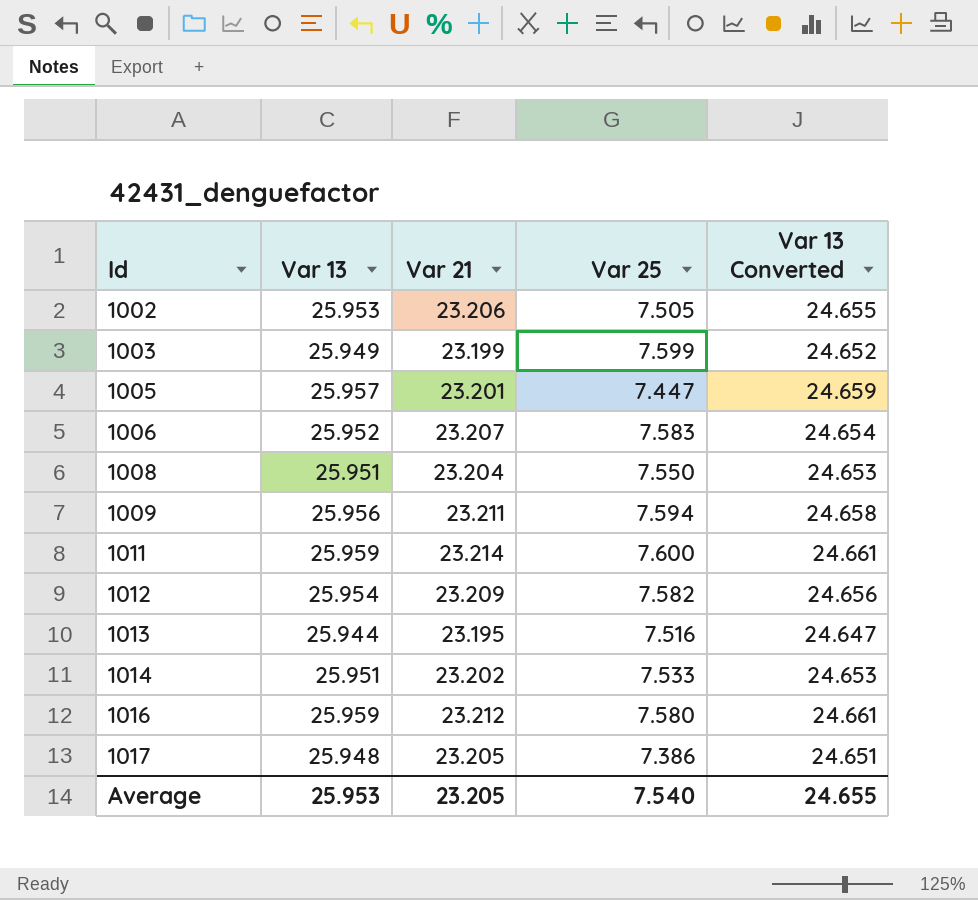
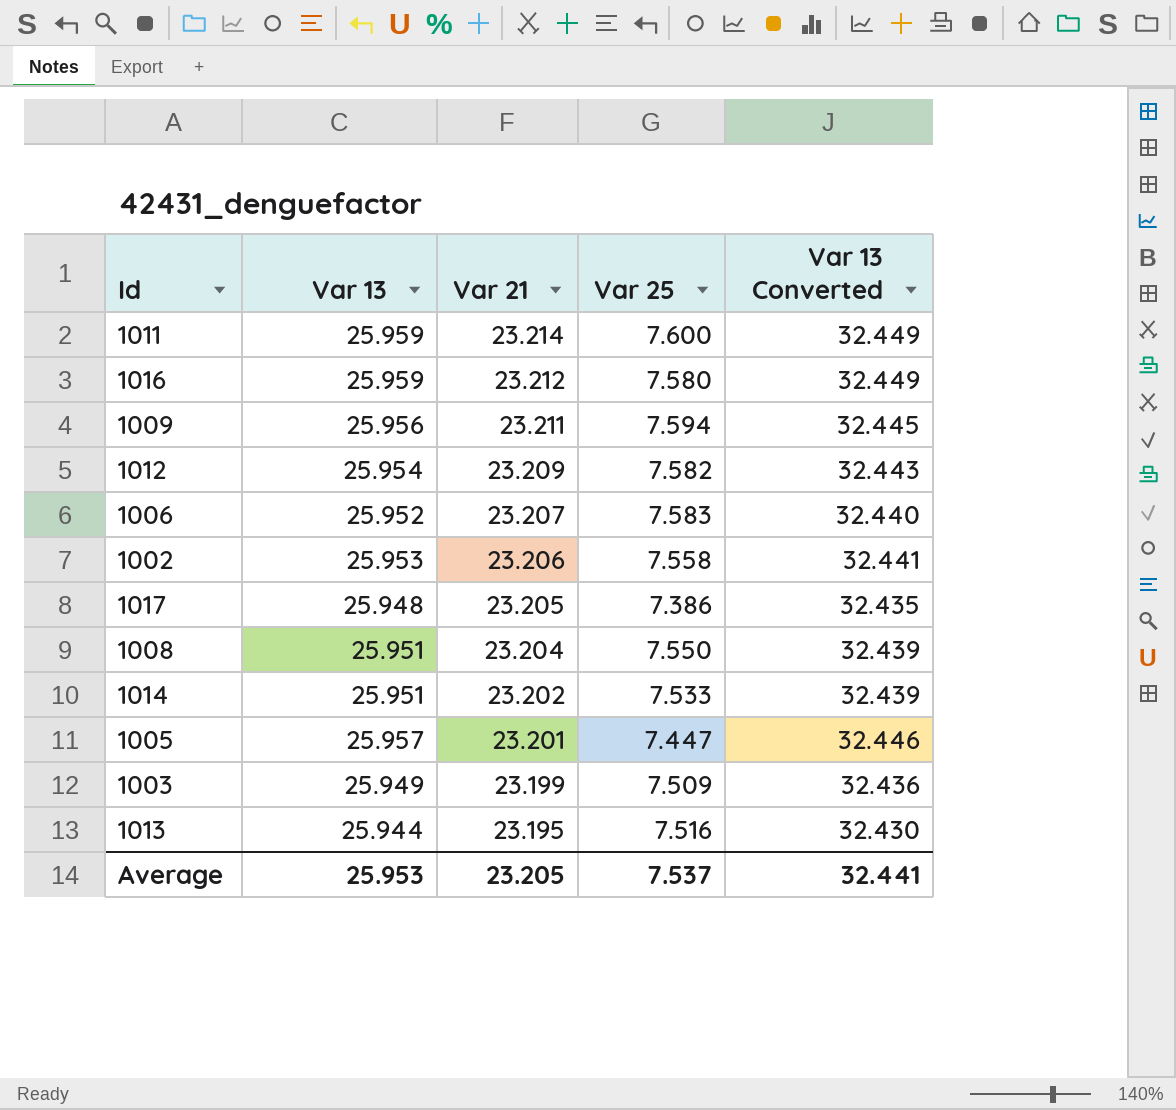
row order: Id ascending -> Var 21 descending
column Var 13 Converted | formula: [Var 13] * 0.95 -> [Var 13] * 1.25
1002 | Var 25: 7.505 -> 7.558
1003 | Var 25: 7.599 -> 7.509
Average | Var 25: 7.540 -> 7.537
Average | Var 13 Converted: 24.655 -> 32.441

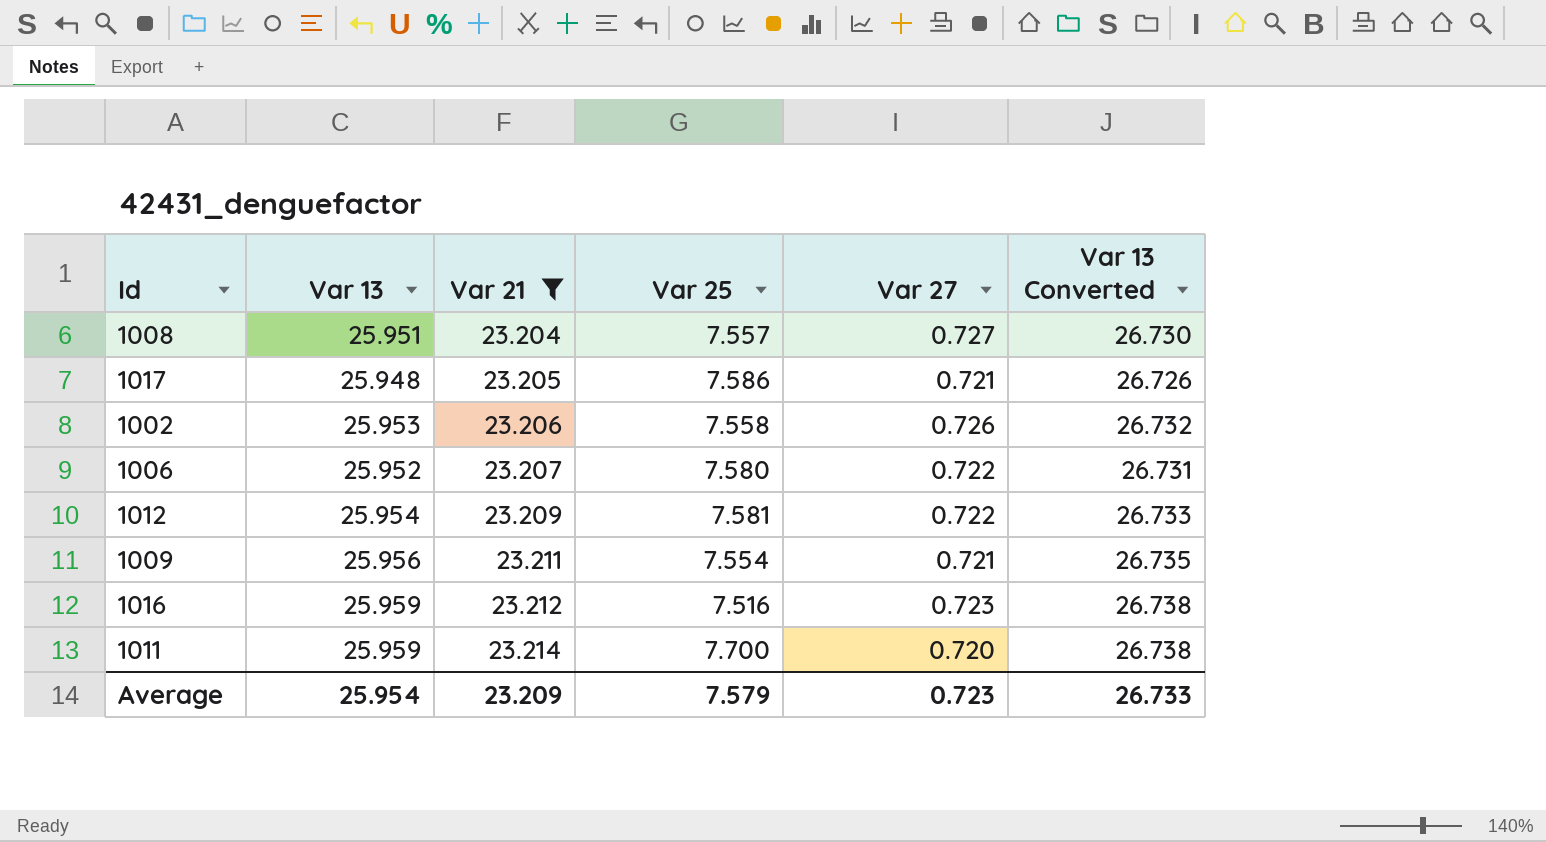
filter: none -> Var 21 >= 23.204
row order: Var 21 descending -> Var 21 ascending
column Var 27 | position: none -> 5
column Var 13 Converted | formula: [Var 13] * 1.25 -> [Var 13] * 1.03
1008 | Var 25: 7.550 -> 7.557
1017 | Var 25: 7.386 -> 7.586
1006 | Var 25: 7.583 -> 7.580
1012 | Var 25: 7.582 -> 7.581
1009 | Var 25: 7.594 -> 7.554
1016 | Var 25: 7.580 -> 7.516
1011 | Var 25: 7.600 -> 7.700
Average | Var 13: 25.953 -> 25.954
Average | Var 21: 23.205 -> 23.209
Average | Var 25: 7.537 -> 7.579
Average | Var 13 Converted: 32.441 -> 26.733

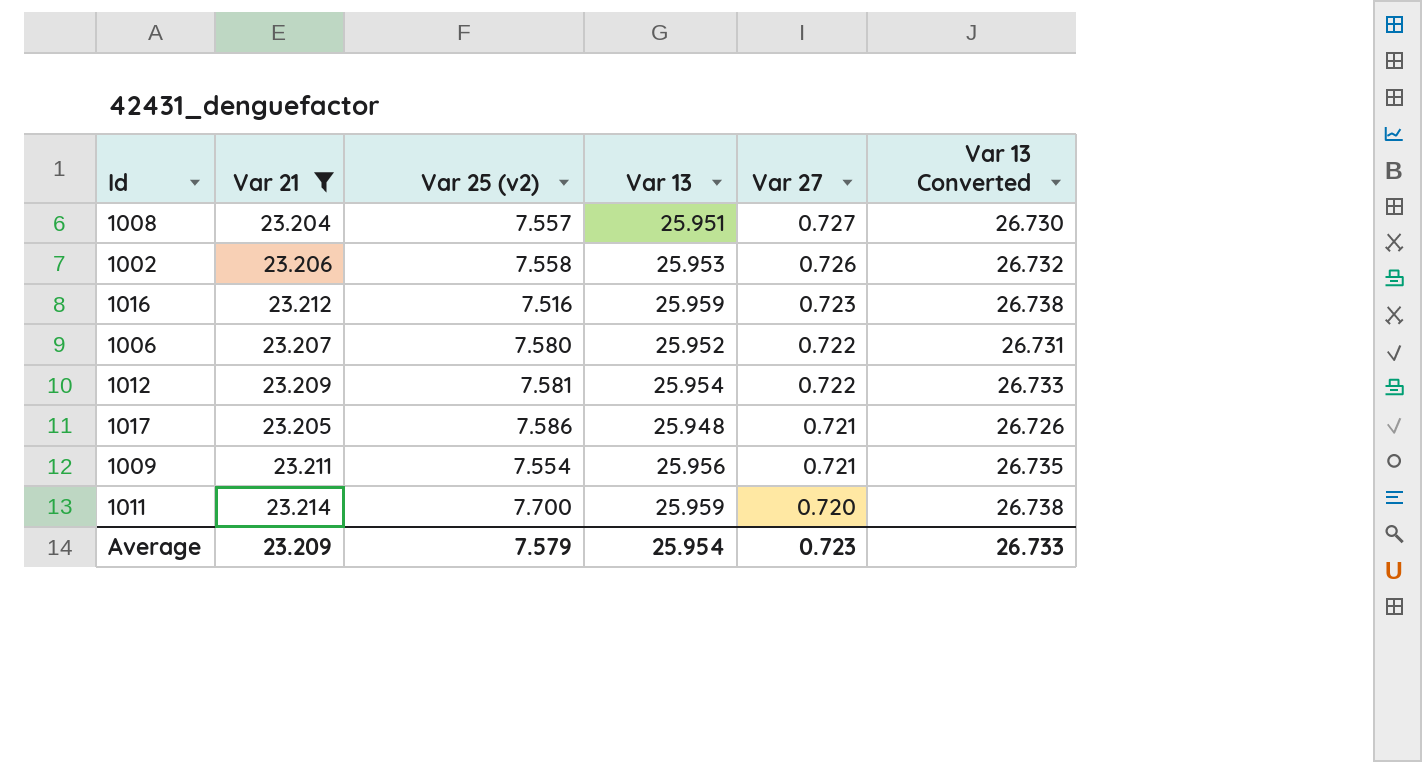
row order: Var 21 ascending -> Var 27 descending
column name: Var 25 -> Var 25 (v2)
column Var 13 | position: 2 -> 4

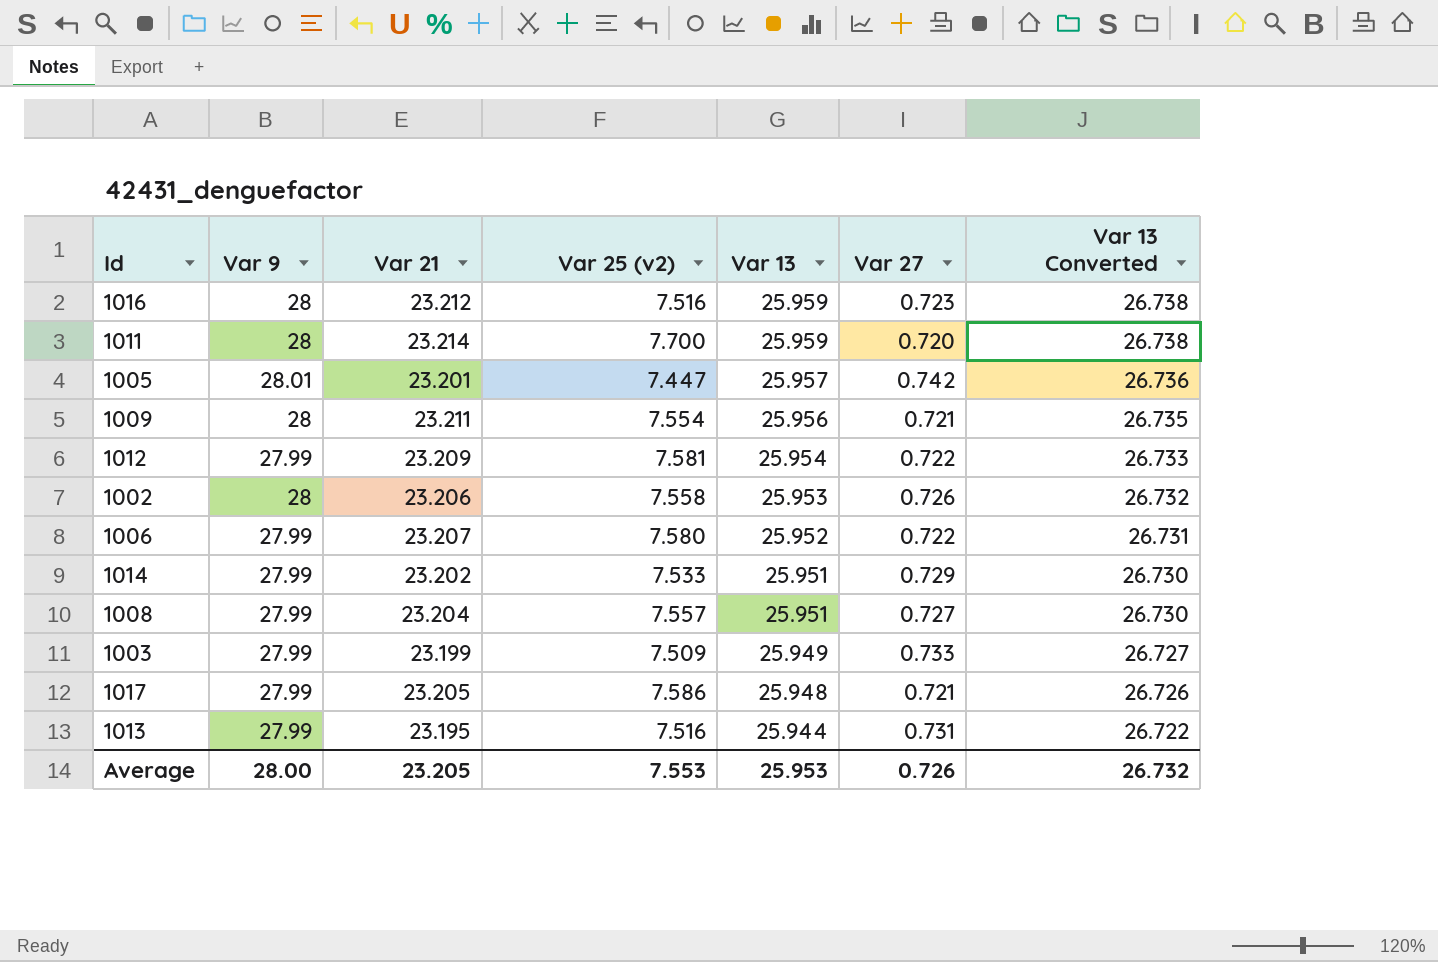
filter: Var 21 >= 23.204 -> none
row order: Var 27 descending -> Var 13 descending
column Var 9 | position: none -> 2
Average | Var 21: 23.209 -> 23.205
Average | Var 25 (v2): 7.579 -> 7.553
Average | Var 13: 25.954 -> 25.953
Average | Var 27: 0.723 -> 0.726
Average | Var 13 Converted: 26.733 -> 26.732

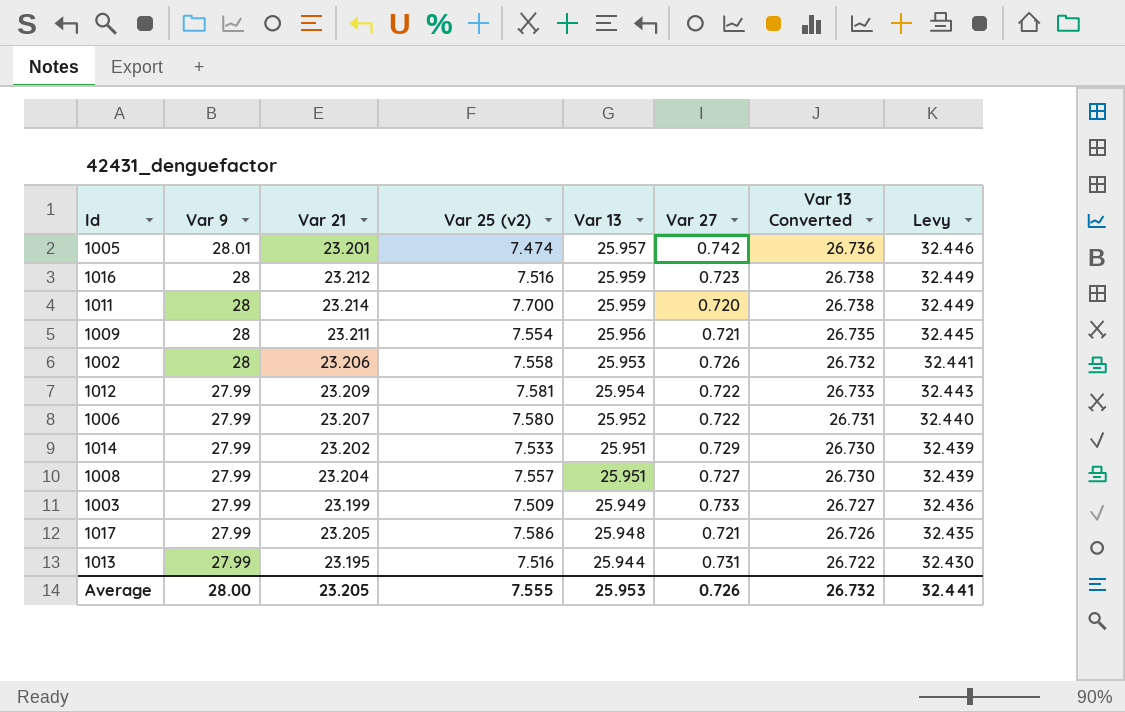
row order: Var 13 descending -> Var 9 descending
column Levy | formula: none -> [Var 13] * 1.25
1005 | Var 25 (v2): 7.447 -> 7.474
Average | Var 25 (v2): 7.553 -> 7.555

